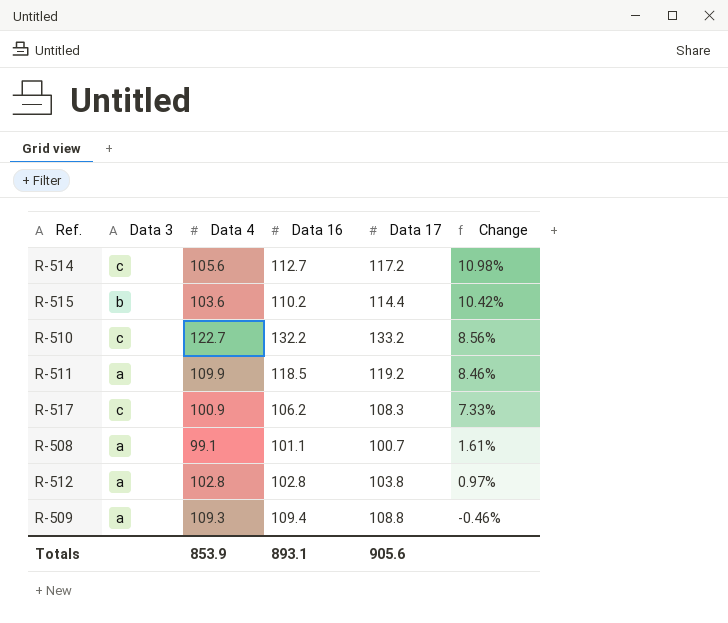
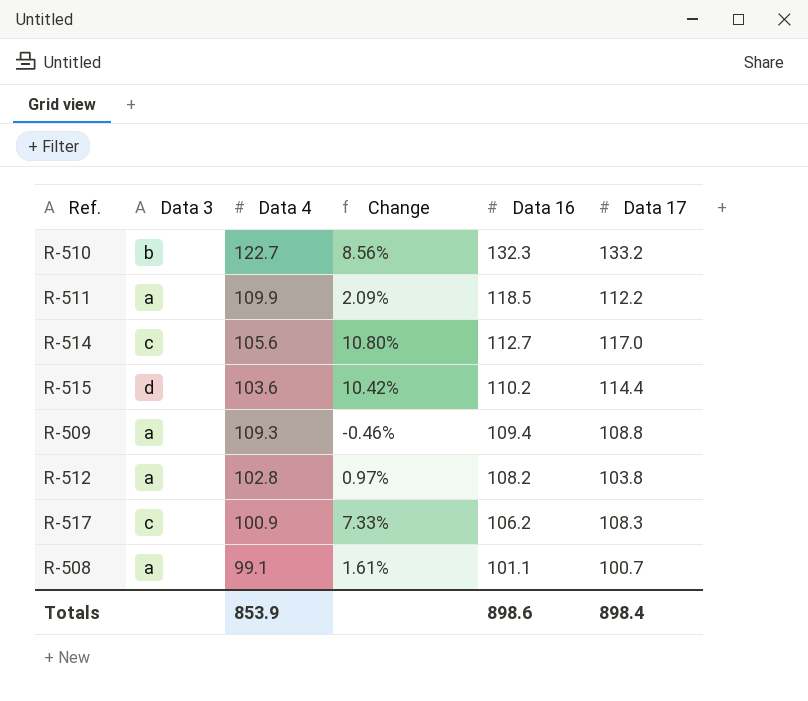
row order: Change descending -> Data 16 descending
column Change | position: 6 -> 4
R-510 | Data 3: c -> b
R-510 | Data 16: 132.2 -> 132.3
R-511 | Change: 8.46% -> 2.09%
R-511 | Data 17: 119.2 -> 112.2
R-514 | Change: 10.98% -> 10.80%
R-514 | Data 17: 117.2 -> 117.0
R-515 | Data 3: b -> d
R-512 | Data 16: 102.8 -> 108.2
Totals | Data 16: 893.1 -> 898.6
Totals | Data 17: 905.6 -> 898.4

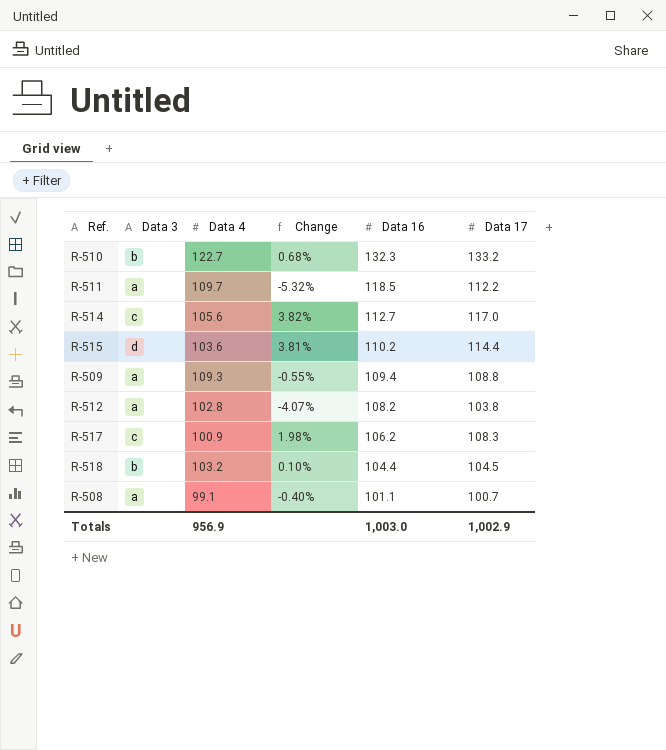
column Change | formula: ([Data 17] - [Data 4]) / [Data 4] -> ([Data 17] - [Data 16]) / [Data 16]
R-511 | Data 4: 109.9 -> 109.7
row R-518: none -> b | 103.2 | 0.10% | 104.4 | 104.5
Totals | Data 4: 853.9 -> 956.9
Totals | Data 16: 898.6 -> 1,003.0
Totals | Data 17: 898.4 -> 1,002.9

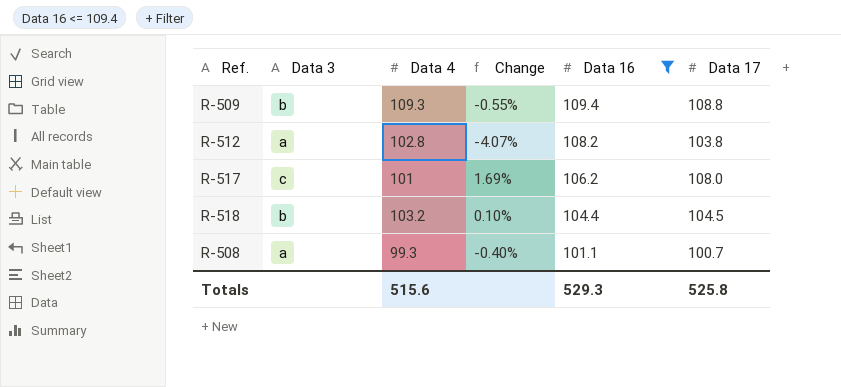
filter: none -> Data 16 <= 109.4
R-509 | Data 3: a -> b
R-517 | Data 4: 100.9 -> 101
R-517 | Change: 1.98% -> 1.69%
R-517 | Data 17: 108.3 -> 108.0
R-508 | Data 4: 99.1 -> 99.3
Totals | Data 4: 956.9 -> 515.6
Totals | Data 16: 1,003.0 -> 529.3
Totals | Data 17: 1,002.9 -> 525.8

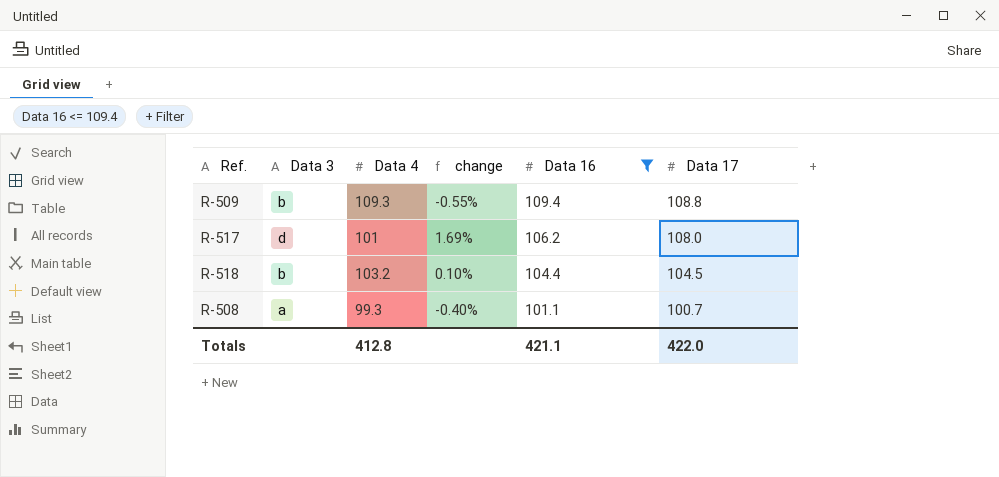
column name: Change -> change
row R-512: a | 102.8 | -4.07% | 108.2 | 103.8 -> none
R-517 | Data 3: c -> d
Totals | Data 4: 515.6 -> 412.8
Totals | Data 16: 529.3 -> 421.1
Totals | Data 17: 525.8 -> 422.0

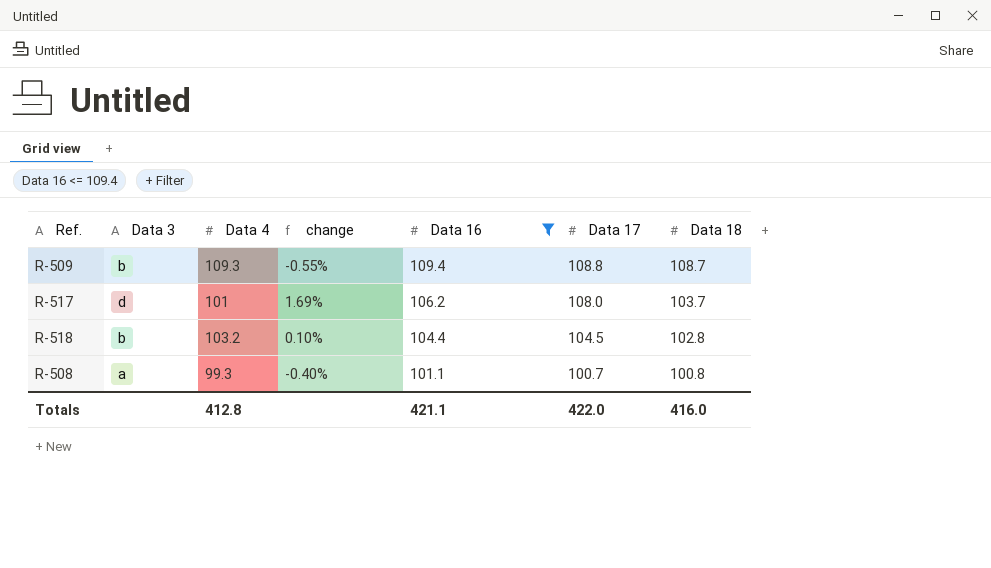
column Data 18 | position: none -> 7

